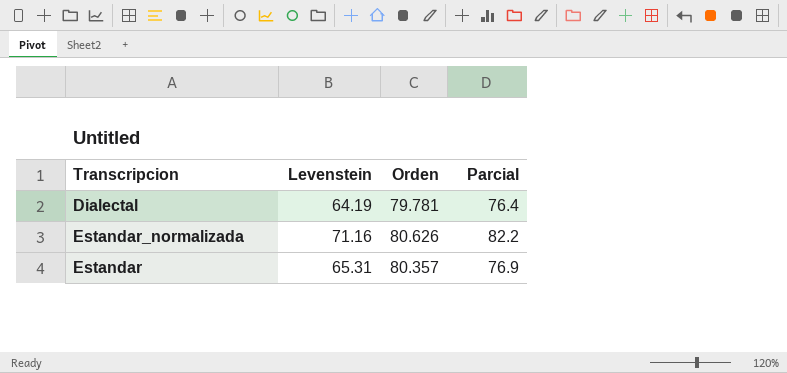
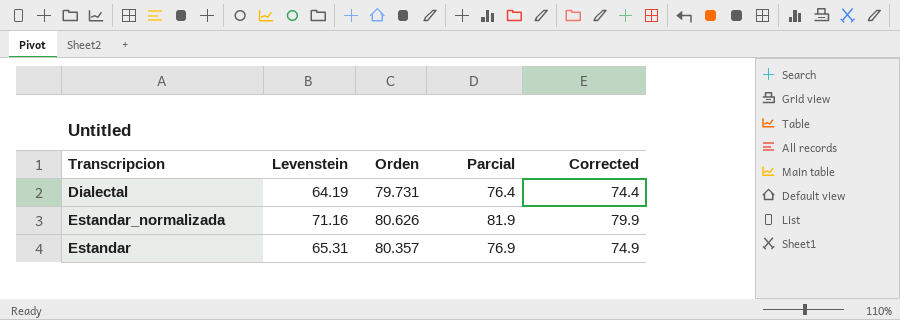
column Corrected | formula: none -> [Parcial] - 2
Dialectal | Orden: 79.781 -> 79.731
Estandar_normalizada | Parcial: 82.2 -> 81.9

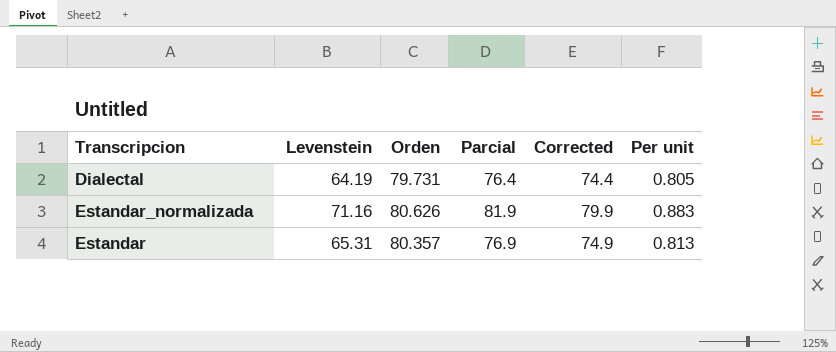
column Per unit | formula: none -> [Levenstein] / [Orden]

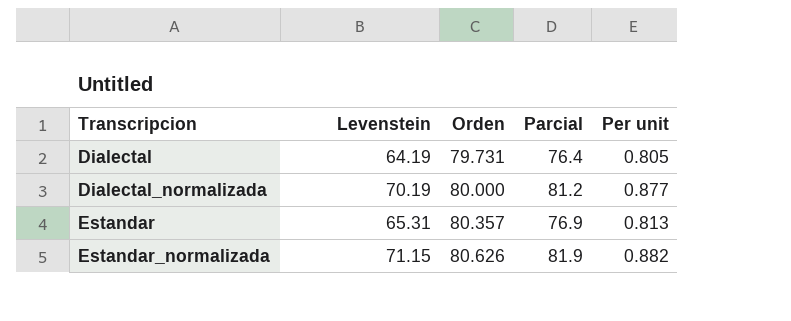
row order: none -> Transcripcion ascending
column Corrected | formula: [Parcial] - 2 -> none
row Dialectal_normalizada: none -> 70.19 | 80.000 | 81.2 | 0.877
Estandar_normalizada | Levenstein: 71.16 -> 71.15
Estandar_normalizada | Per unit: 0.883 -> 0.882

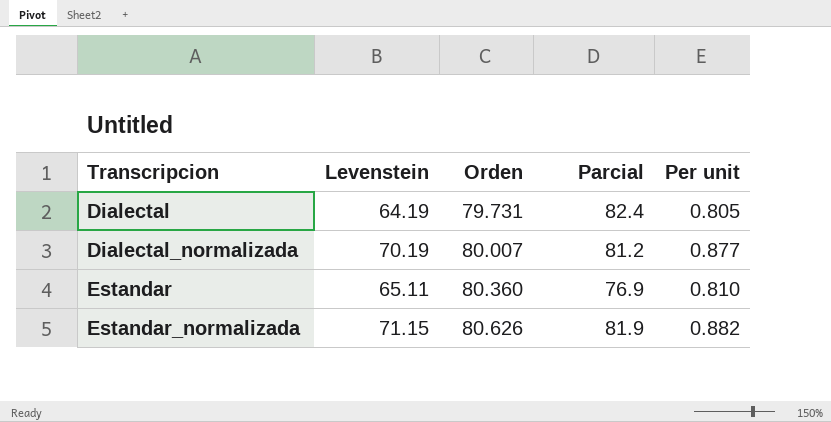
Dialectal | Parcial: 76.4 -> 82.4
Dialectal_normalizada | Orden: 80.000 -> 80.007
Estandar | Levenstein: 65.31 -> 65.11
Estandar | Orden: 80.357 -> 80.360
Estandar | Per unit: 0.813 -> 0.810

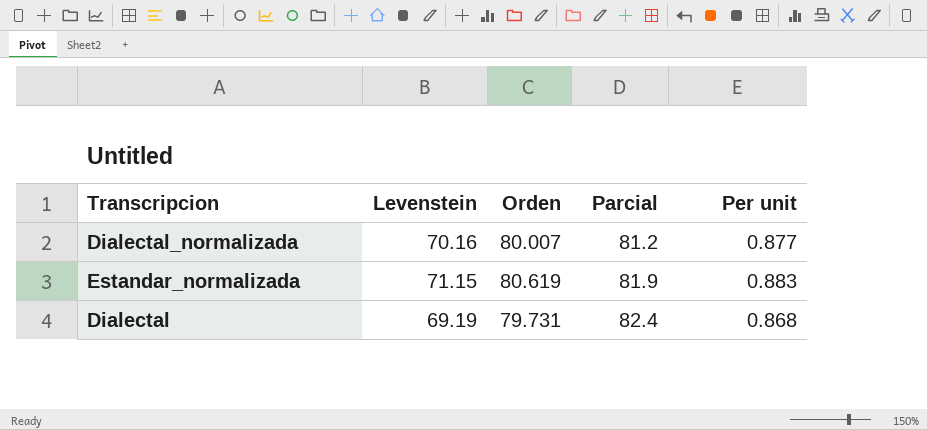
row order: Transcripcion ascending -> Parcial ascending
row Estandar: 65.11 | 80.360 | 76.9 | 0.810 -> none
Dialectal_normalizada | Levenstein: 70.19 -> 70.16
Estandar_normalizada | Orden: 80.626 -> 80.619
Estandar_normalizada | Per unit: 0.882 -> 0.883
Dialectal | Levenstein: 64.19 -> 69.19
Dialectal | Per unit: 0.805 -> 0.868

